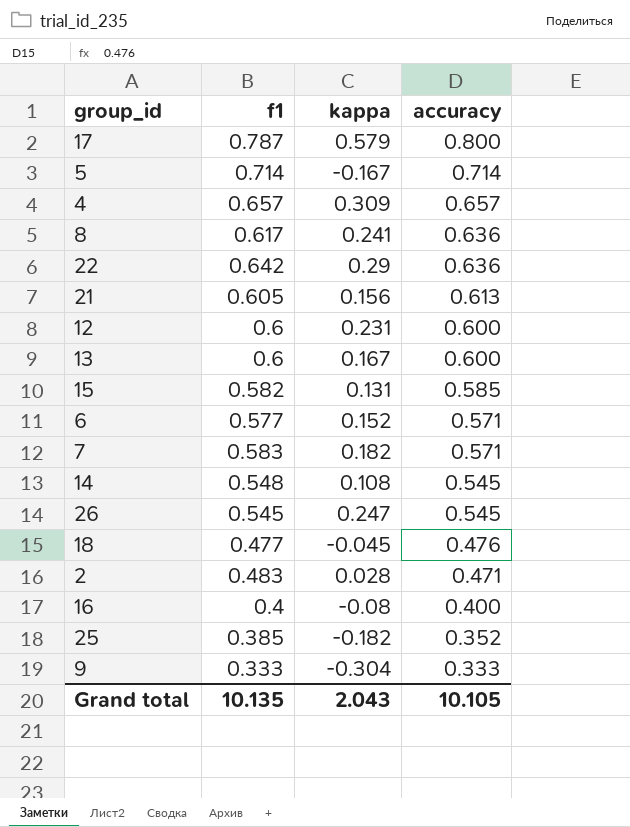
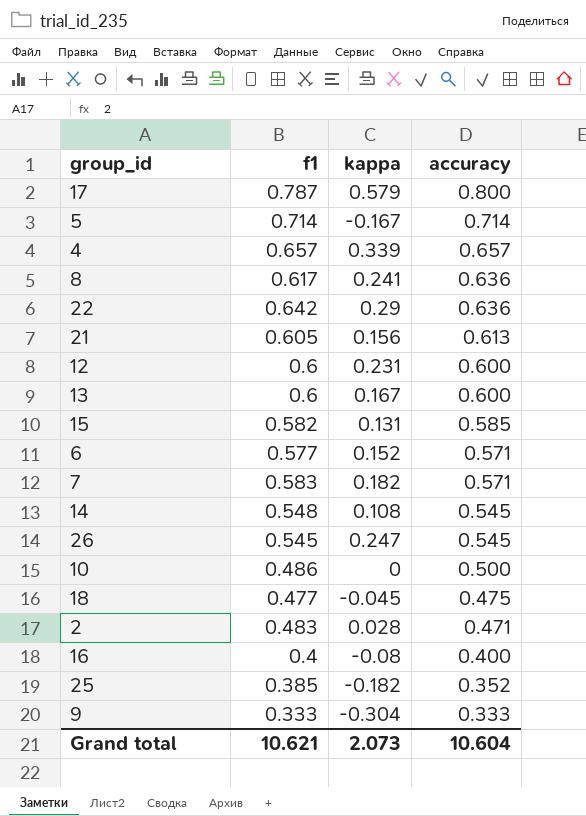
4 | kappa: 0.309 -> 0.339
row 10: none -> 0.486 | 0 | 0.500
18 | accuracy: 0.476 -> 0.475
Grand total | f1: 10.135 -> 10.621
Grand total | kappa: 2.043 -> 2.073
Grand total | accuracy: 10.105 -> 10.604

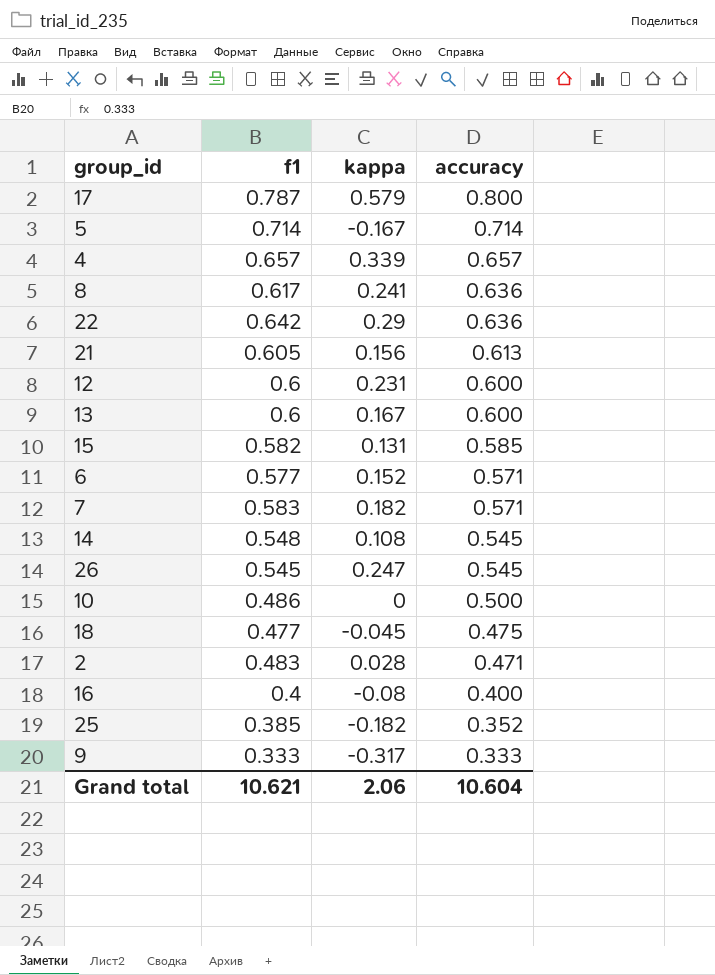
9 | kappa: -0.304 -> -0.317
Grand total | kappa: 2.073 -> 2.06

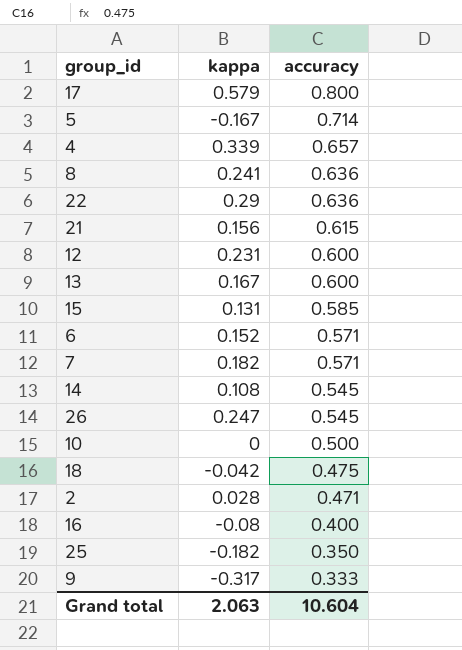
column f1 | position: 2 -> none
21 | accuracy: 0.613 -> 0.615
18 | kappa: -0.045 -> -0.042
25 | accuracy: 0.352 -> 0.350
Grand total | kappa: 2.06 -> 2.063

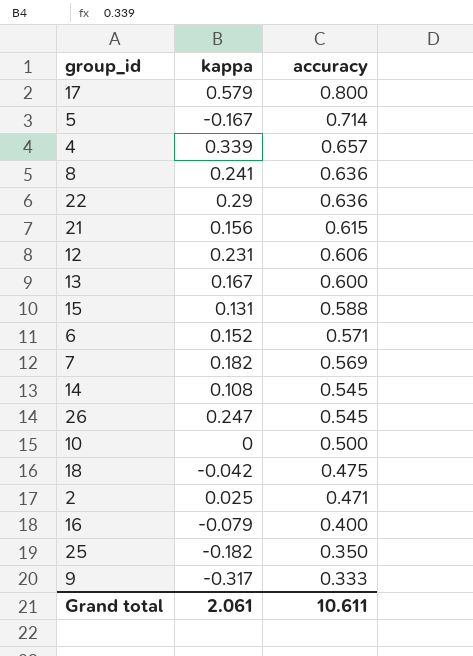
12 | accuracy: 0.600 -> 0.606
15 | accuracy: 0.585 -> 0.588
7 | accuracy: 0.571 -> 0.569
2 | kappa: 0.028 -> 0.025
16 | kappa: -0.08 -> -0.079
Grand total | kappa: 2.063 -> 2.061
Grand total | accuracy: 10.604 -> 10.611

